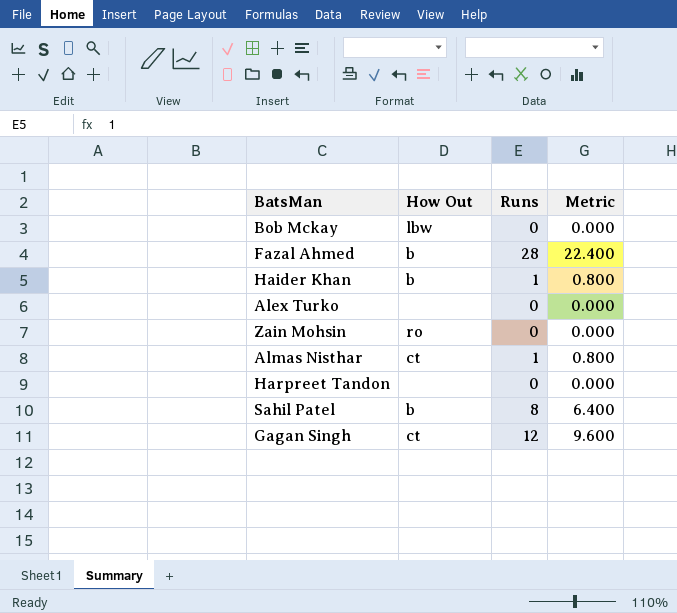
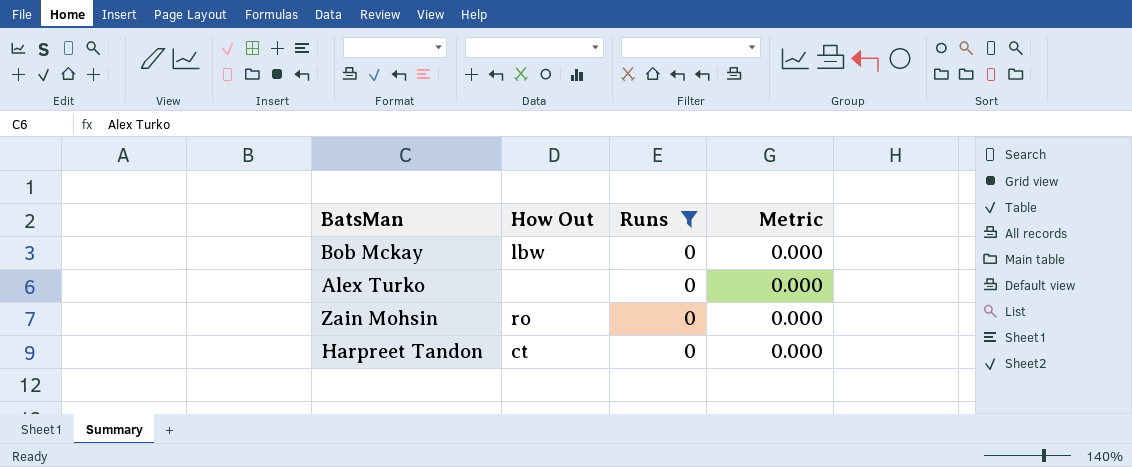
filter: none -> Runs = 0
Harpreet Tandon | How Out: none -> ct

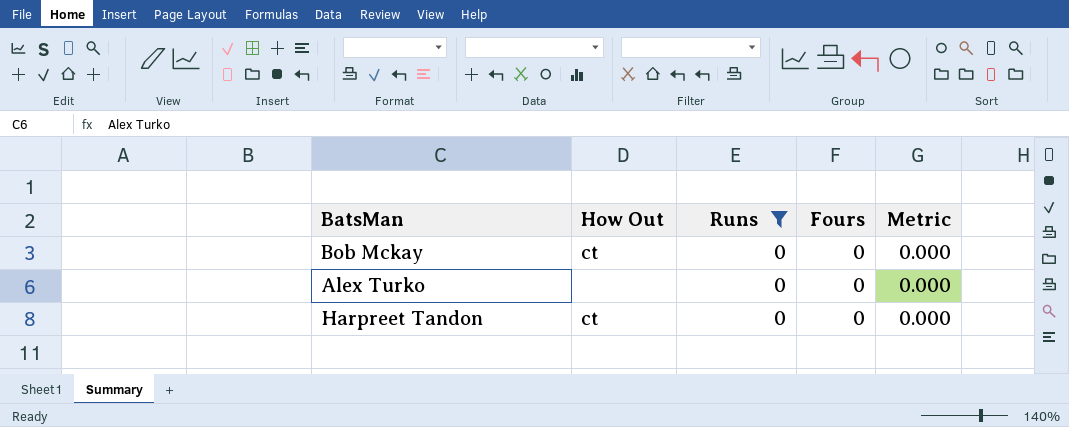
column Fours | position: none -> 4
row Zain Mohsin: ro | 0 | 0.000 -> none
Bob Mckay | How Out: lbw -> ct

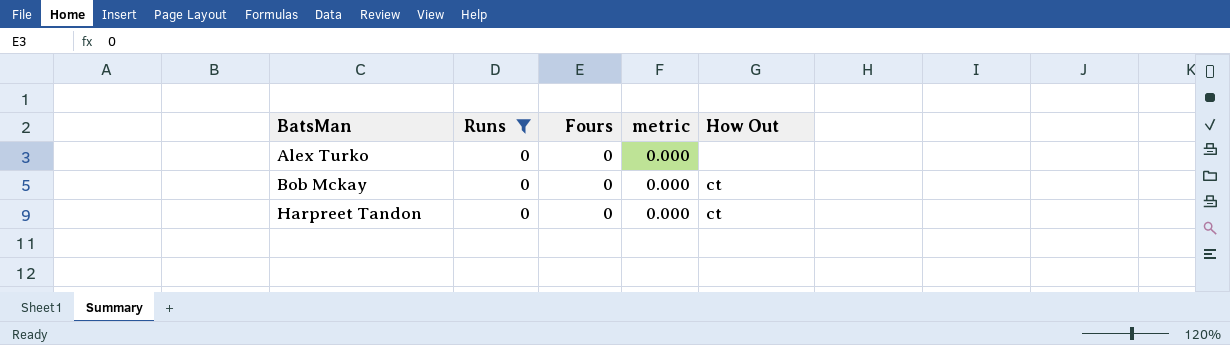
row order: none -> BatsMan ascending
column name: Metric -> metric
column How Out | position: 2 -> 5

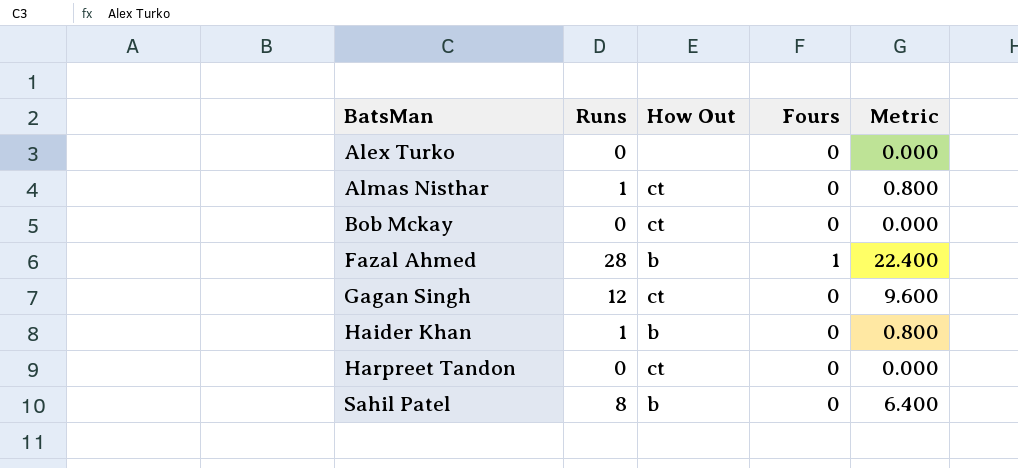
filter: Runs = 0 -> none
column How Out | position: 5 -> 3
column name: metric -> Metric

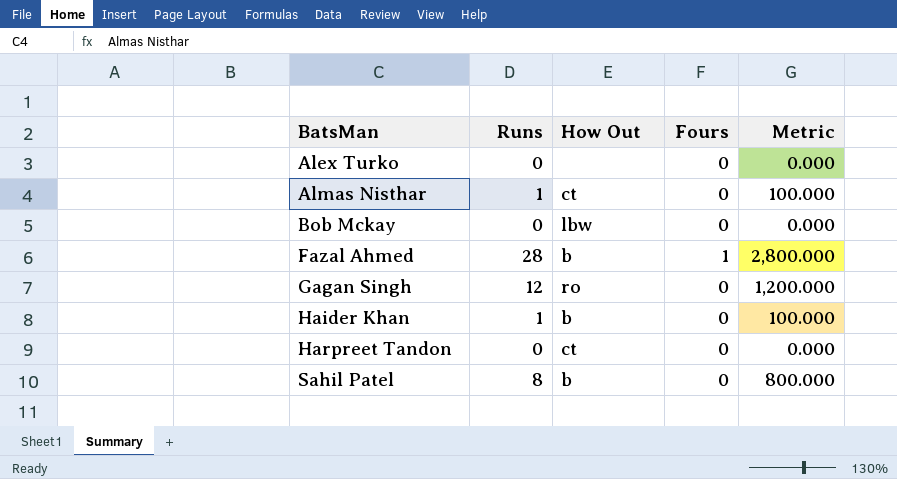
column Metric | formula: [Runs] * 0.8 -> [Runs] * 100
Bob Mckay | How Out: ct -> lbw
Gagan Singh | How Out: ct -> ro

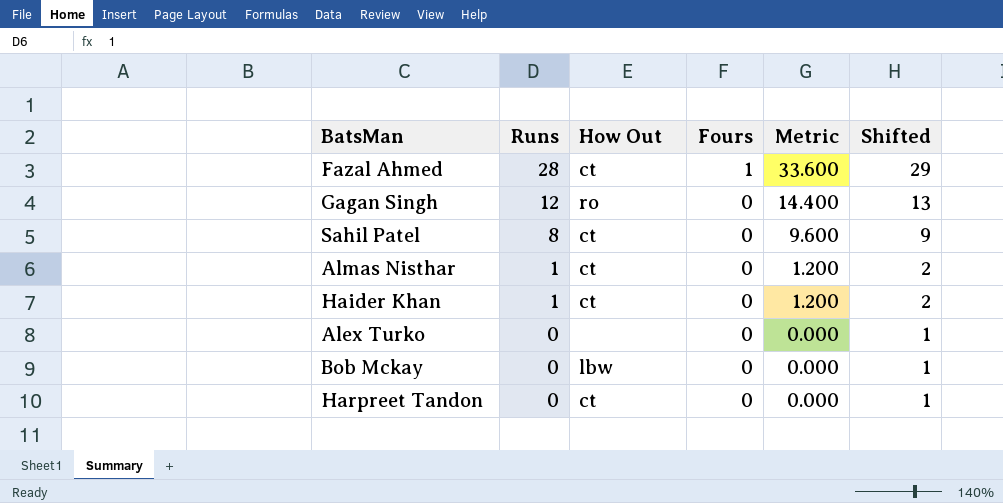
row order: BatsMan ascending -> Runs descending
column Metric | formula: [Runs] * 100 -> [Runs] * 1.2
column Shifted | formula: none -> [Runs] + 1
Fazal Ahmed | How Out: b -> ct
Sahil Patel | How Out: b -> ct
Haider Khan | How Out: b -> ct

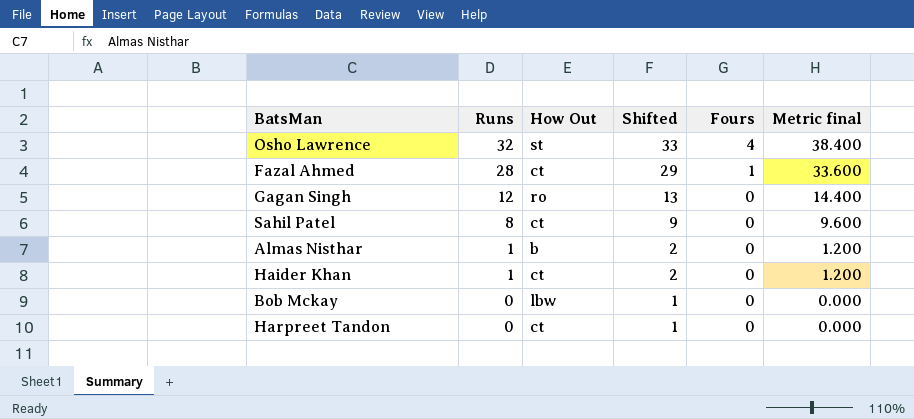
column Shifted | position: 6 -> 4
column name: Metric -> Metric final
row Alex Turko: 0 | none | 0 | 0.000 | 1 -> none
row Osho Lawrence: none -> 32 | st | 33 | 4 | 38.400
Almas Nisthar | How Out: ct -> b

